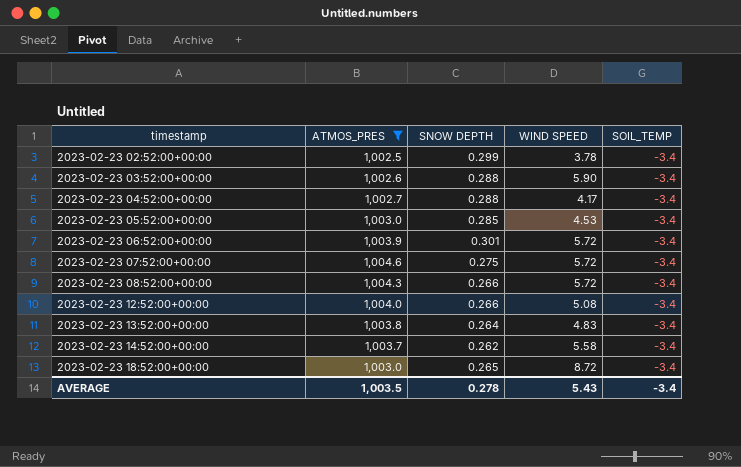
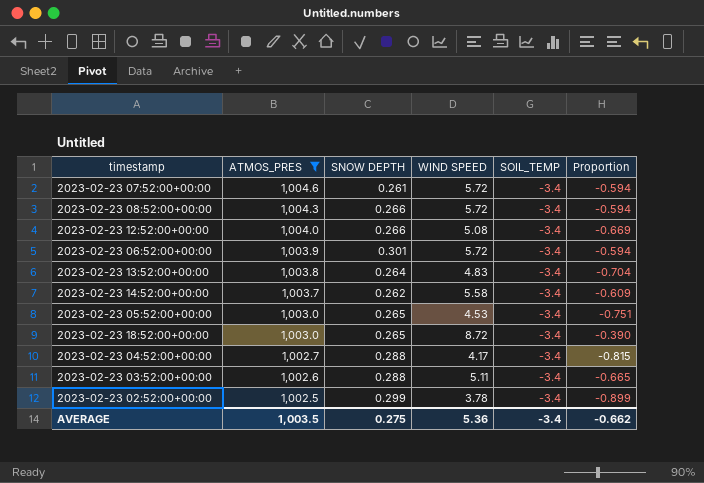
row order: timestamp ascending -> ATMOS_PRES descending
column Proportion | formula: none -> [SOIL_TEMP] / [WIND SPEED]
2023-02-23 07:52:00+00:00 | SNOW DEPTH: 0.275 -> 0.261
2023-02-23 05:52:00+00:00 | SNOW DEPTH: 0.285 -> 0.265
2023-02-23 03:52:00+00:00 | WIND SPEED: 5.90 -> 5.11
AVERAGE | SNOW DEPTH: 0.278 -> 0.275
AVERAGE | WIND SPEED: 5.43 -> 5.36

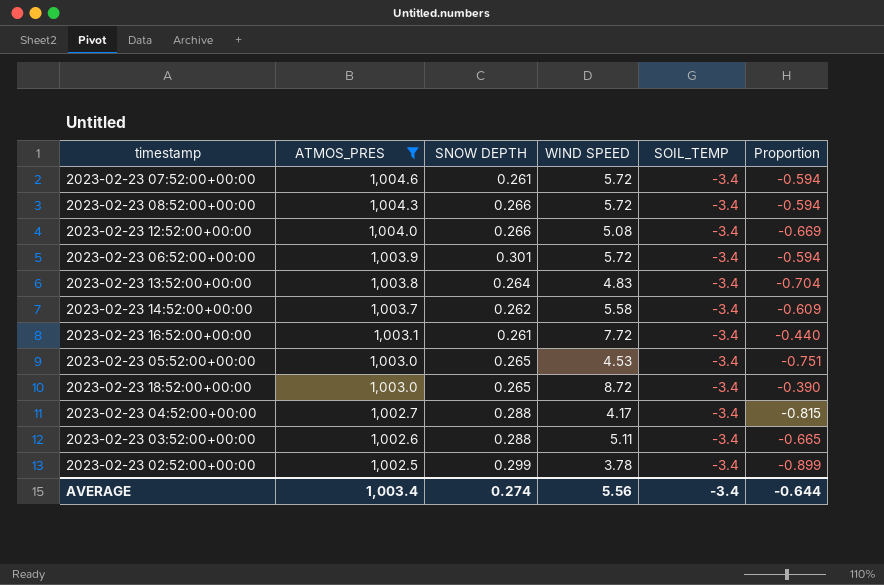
row 2023-02-23 16:52:00+00:00: none -> 1,003.1 | 0.261 | 7.72 | -3.4 | -0.440
AVERAGE | ATMOS_PRES: 1,003.5 -> 1,003.4
AVERAGE | SNOW DEPTH: 0.275 -> 0.274
AVERAGE | WIND SPEED: 5.36 -> 5.56
AVERAGE | Proportion: -0.662 -> -0.644

